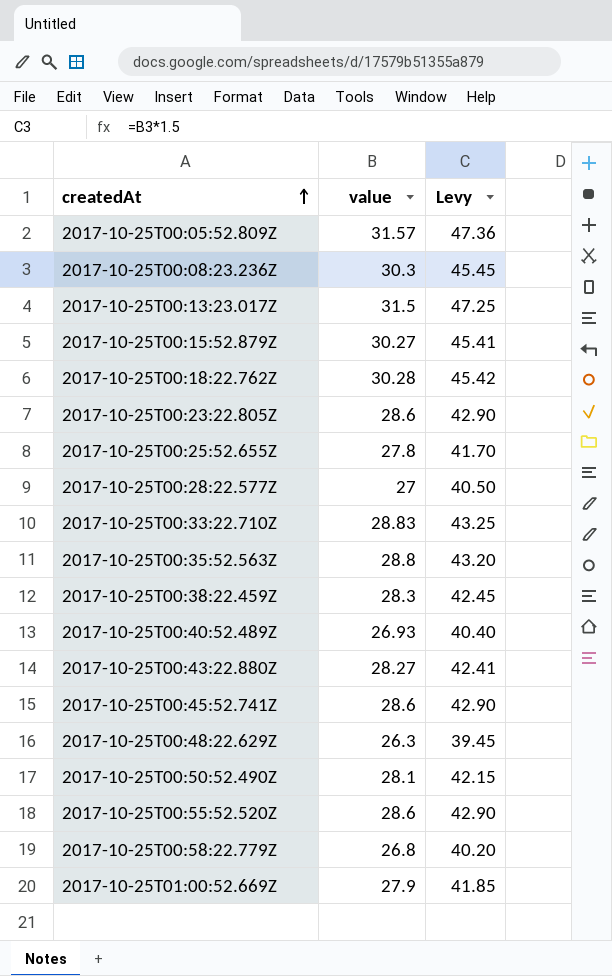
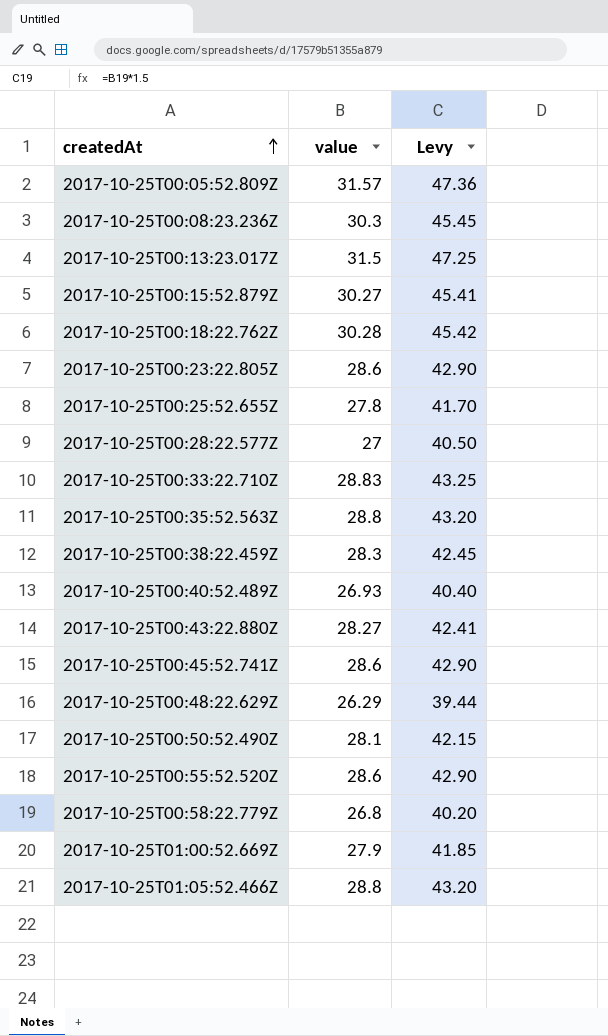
2017-10-25T00:48:22.629Z | value: 26.3 -> 26.29
2017-10-25T00:48:22.629Z | Levy: 39.45 -> 39.44
row 2017-10-25T01:05:52.466Z: none -> 28.8 | 43.20

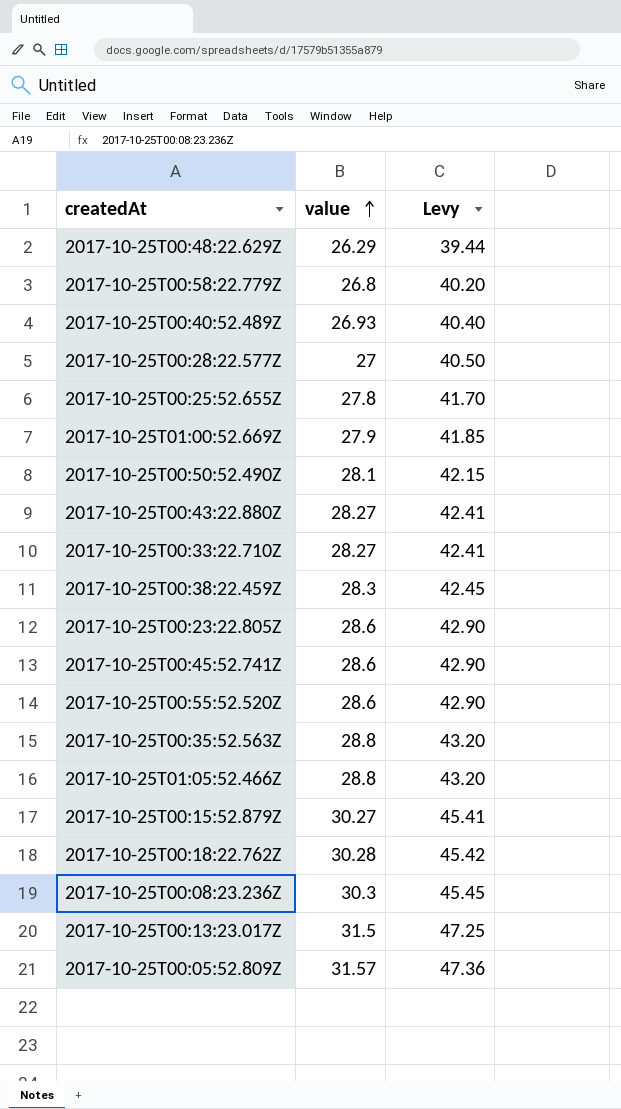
row order: createdAt ascending -> value ascending
2017-10-25T00:33:22.710Z | value: 28.83 -> 28.27
2017-10-25T00:33:22.710Z | Levy: 43.25 -> 42.41

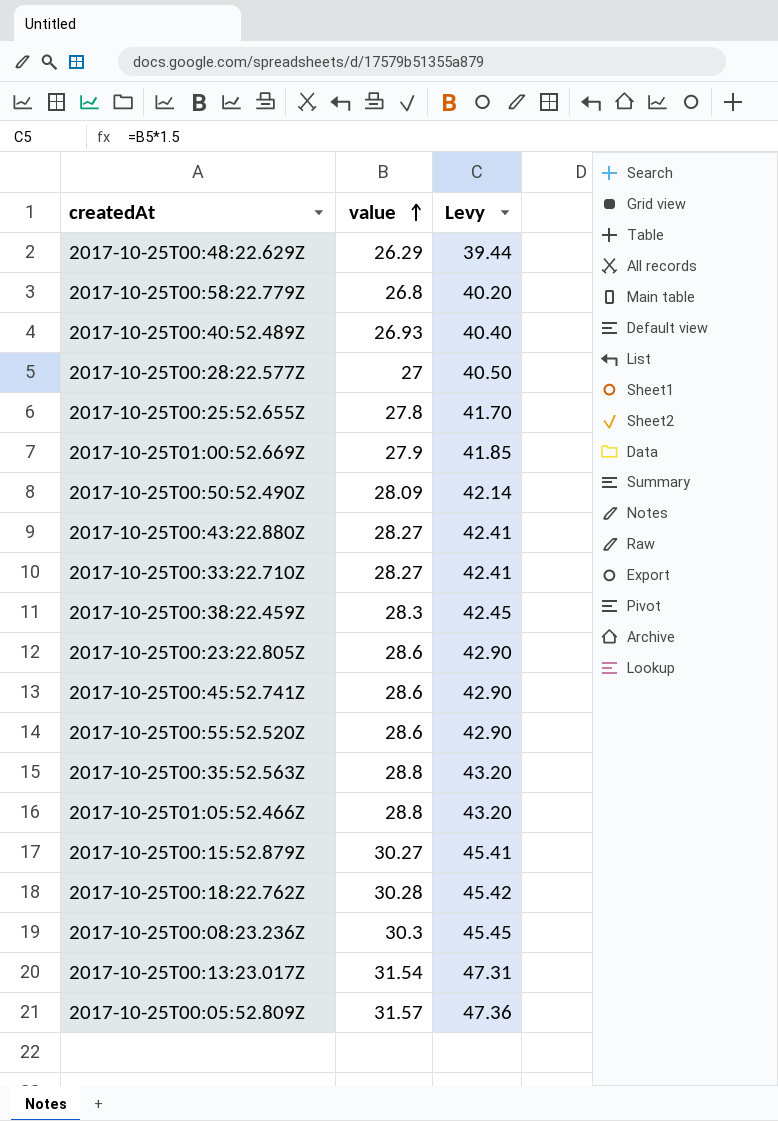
2017-10-25T00:50:52.490Z | value: 28.1 -> 28.09
2017-10-25T00:50:52.490Z | Levy: 42.15 -> 42.14
2017-10-25T00:13:23.017Z | value: 31.5 -> 31.54
2017-10-25T00:13:23.017Z | Levy: 47.25 -> 47.31

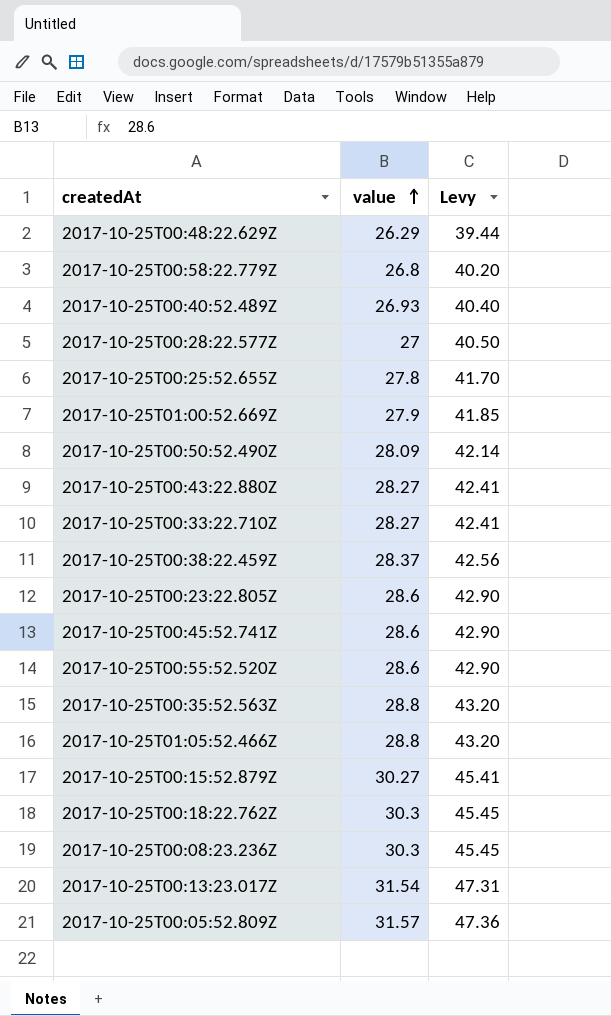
2017-10-25T00:38:22.459Z | value: 28.3 -> 28.37
2017-10-25T00:38:22.459Z | Levy: 42.45 -> 42.56
2017-10-25T00:18:22.762Z | value: 30.28 -> 30.3
2017-10-25T00:18:22.762Z | Levy: 45.42 -> 45.45

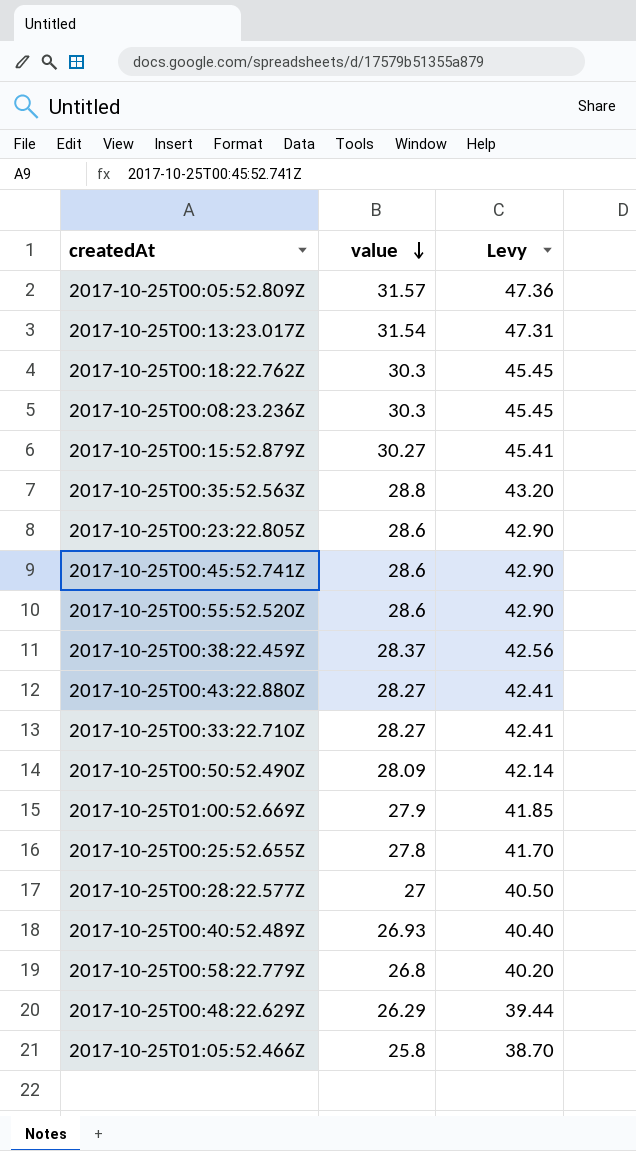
row order: value ascending -> value descending
2017-10-25T01:05:52.466Z | value: 28.8 -> 25.8
2017-10-25T01:05:52.466Z | Levy: 43.20 -> 38.70

